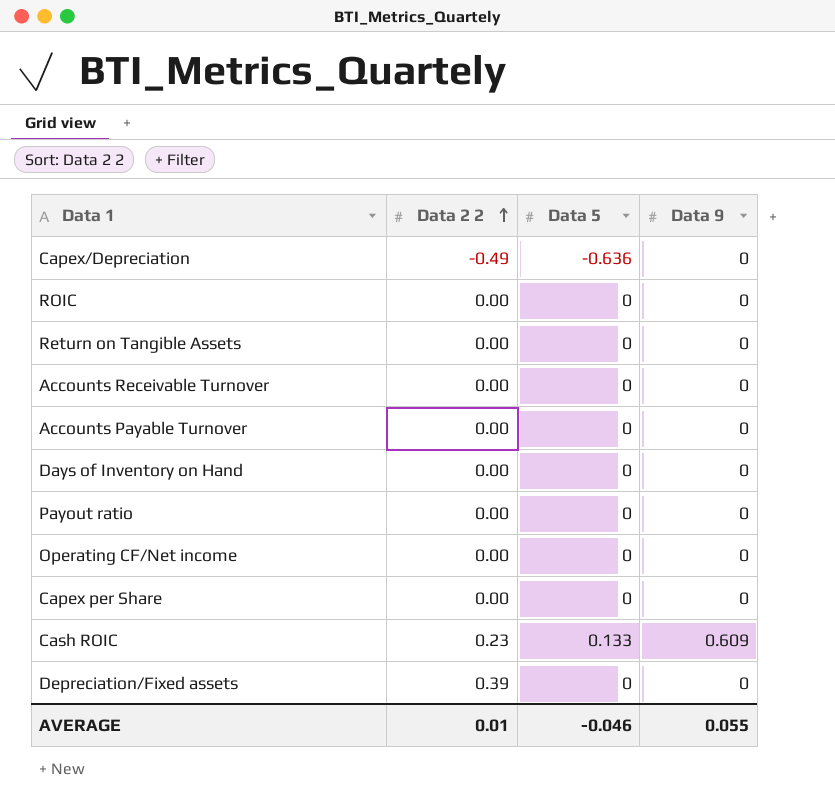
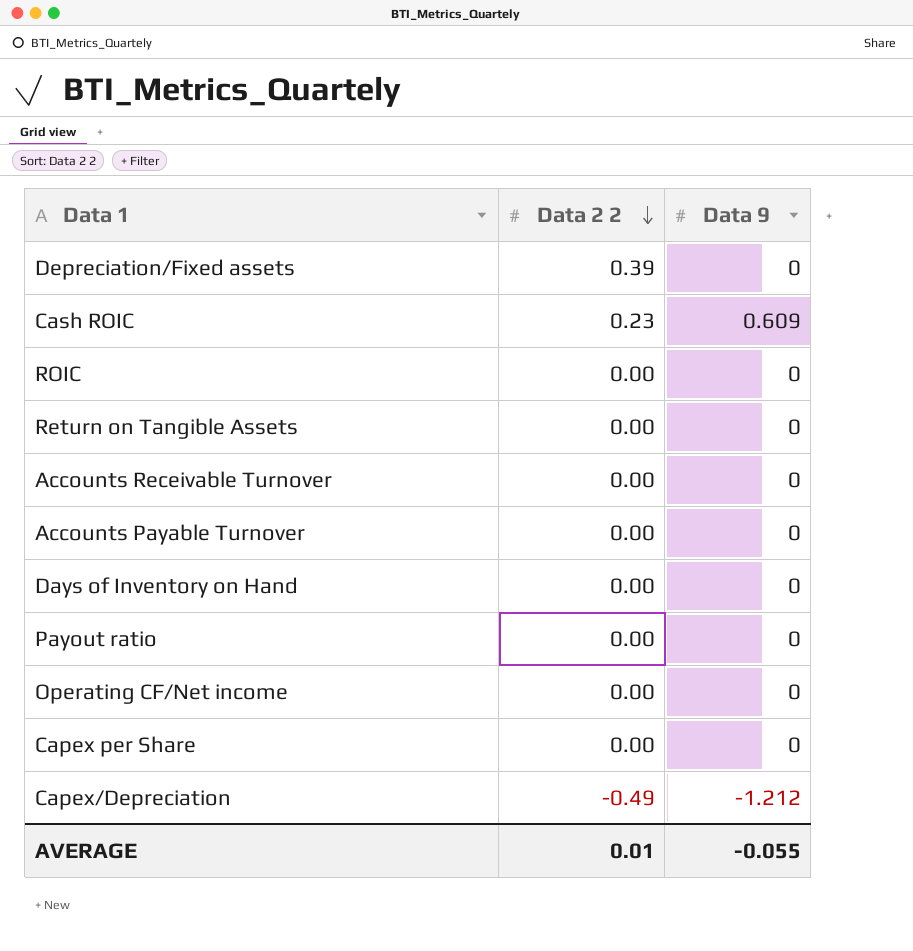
row order: Data 2 2 ascending -> Data 2 2 descending
column Data 5 | position: 3 -> none
Capex/Depreciation | Data 9: 0 -> -1.212
AVERAGE | Data 9: 0.055 -> -0.055

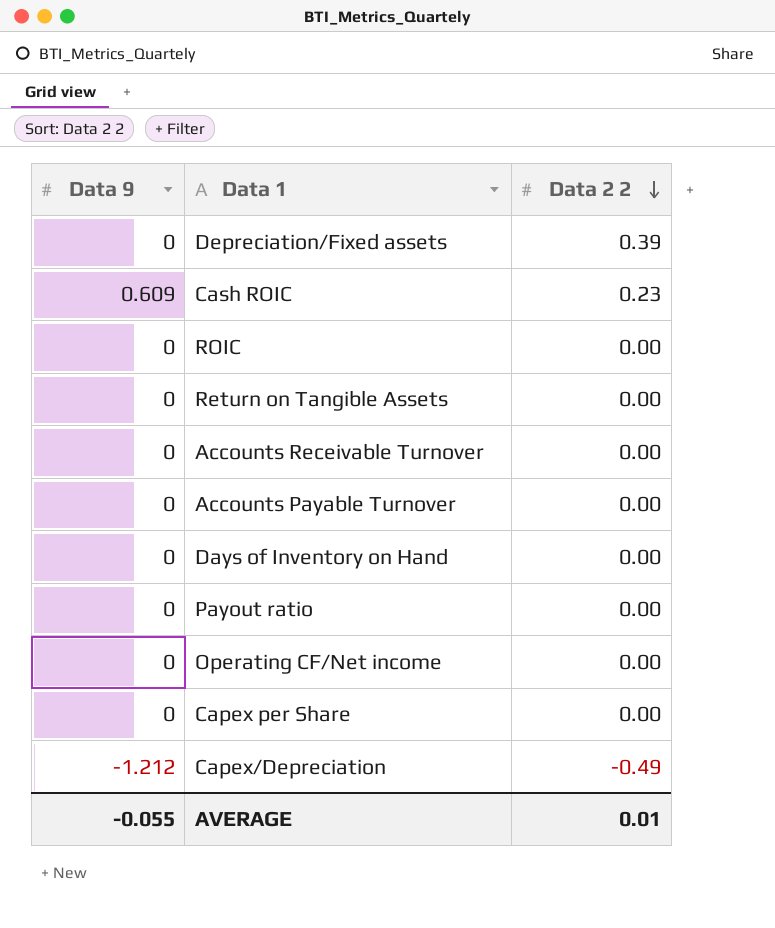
column Data 9 | position: 3 -> 1

